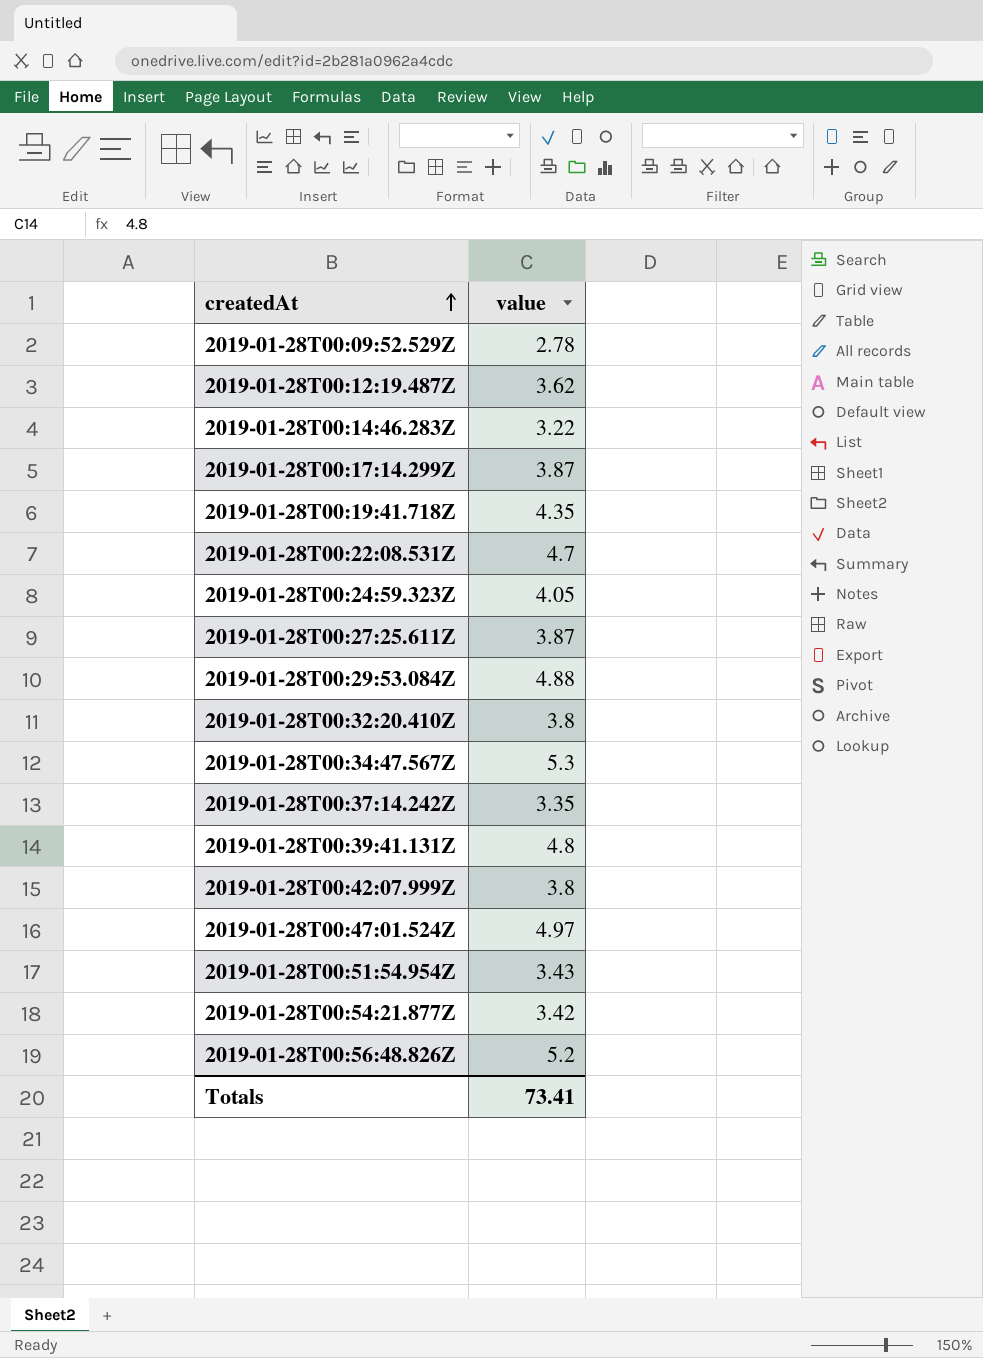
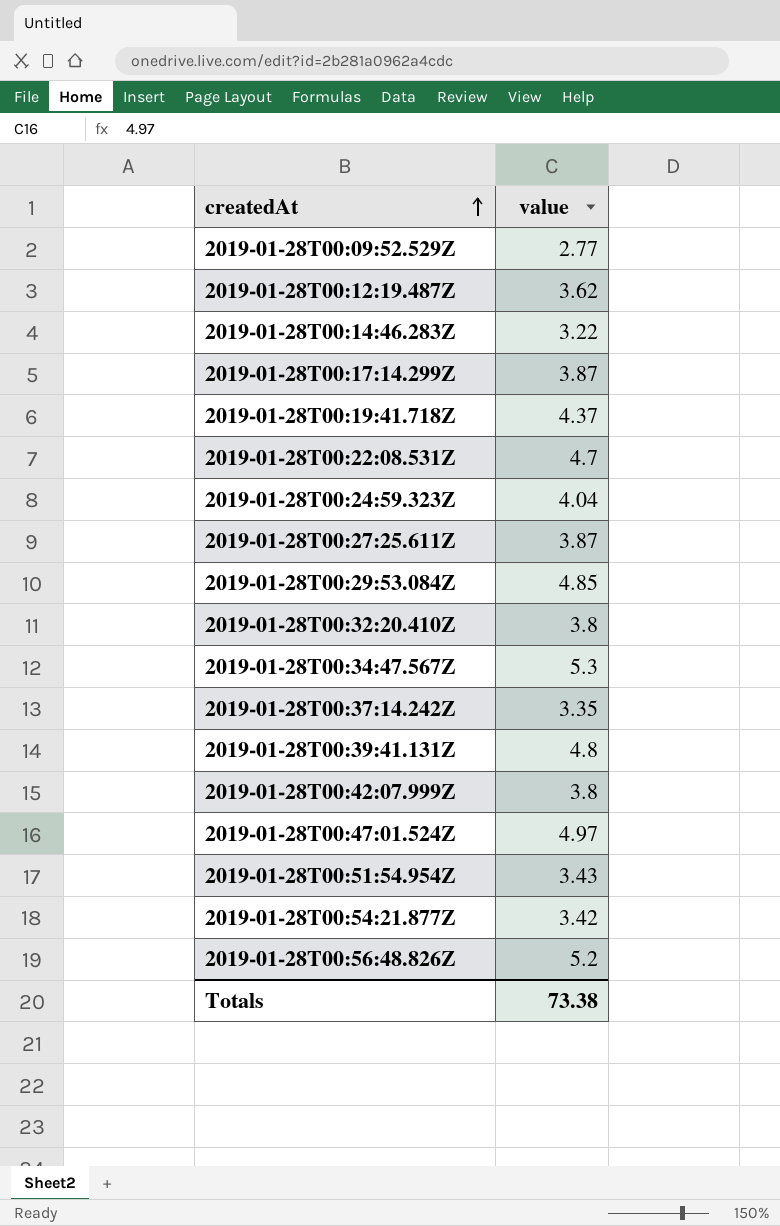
2019-01-28T00:09:52.529Z | value: 2.78 -> 2.77
2019-01-28T00:19:41.718Z | value: 4.35 -> 4.37
2019-01-28T00:24:59.323Z | value: 4.05 -> 4.04
2019-01-28T00:29:53.084Z | value: 4.88 -> 4.85
Totals | value: 73.41 -> 73.38

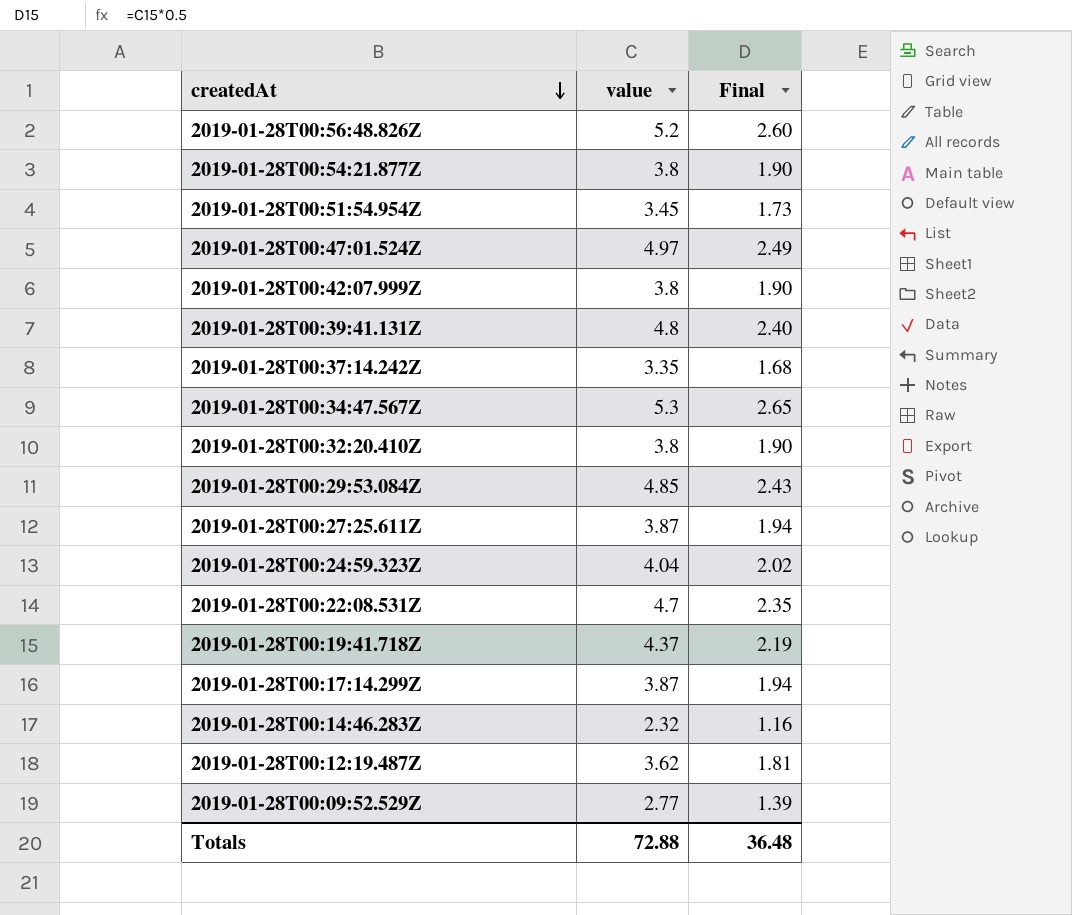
row order: createdAt ascending -> createdAt descending
column Final | formula: none -> [value] * 0.5
2019-01-28T00:54:21.877Z | value: 3.42 -> 3.8
2019-01-28T00:51:54.954Z | value: 3.43 -> 3.45
2019-01-28T00:14:46.283Z | value: 3.22 -> 2.32
Totals | value: 73.38 -> 72.88

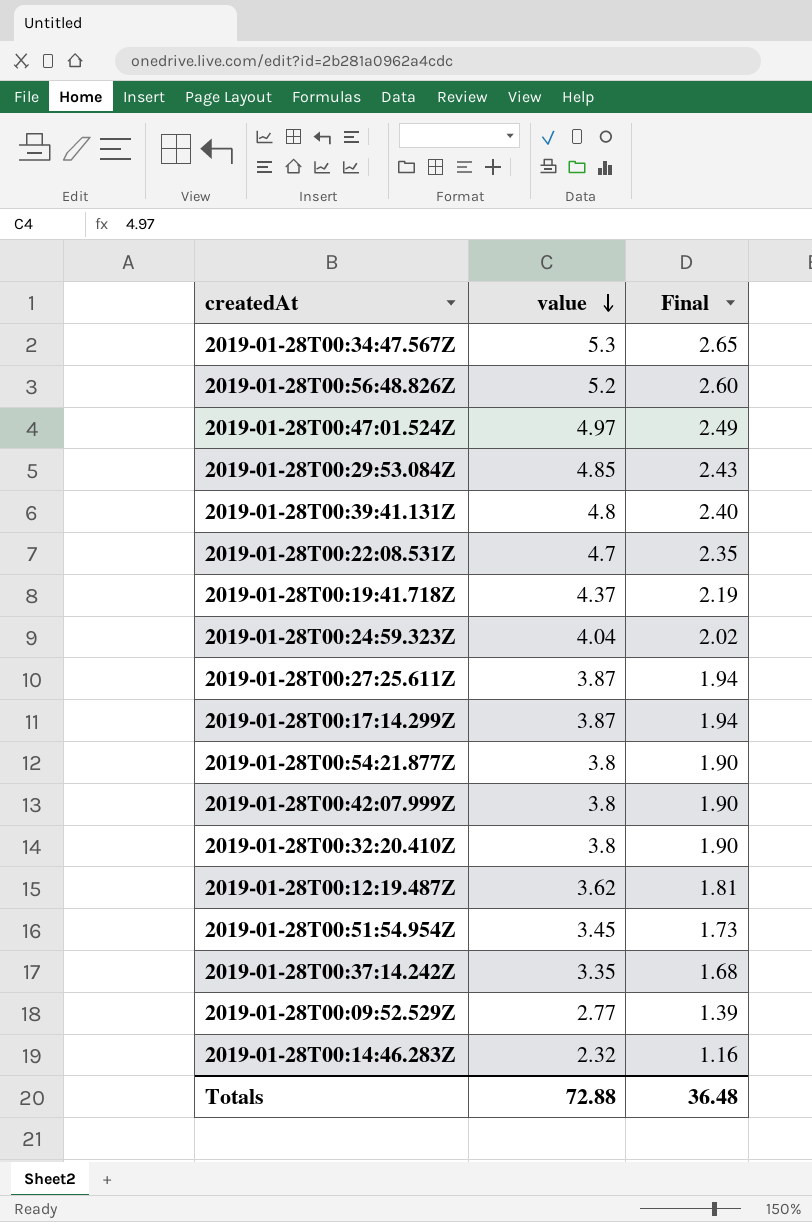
row order: createdAt descending -> value descending

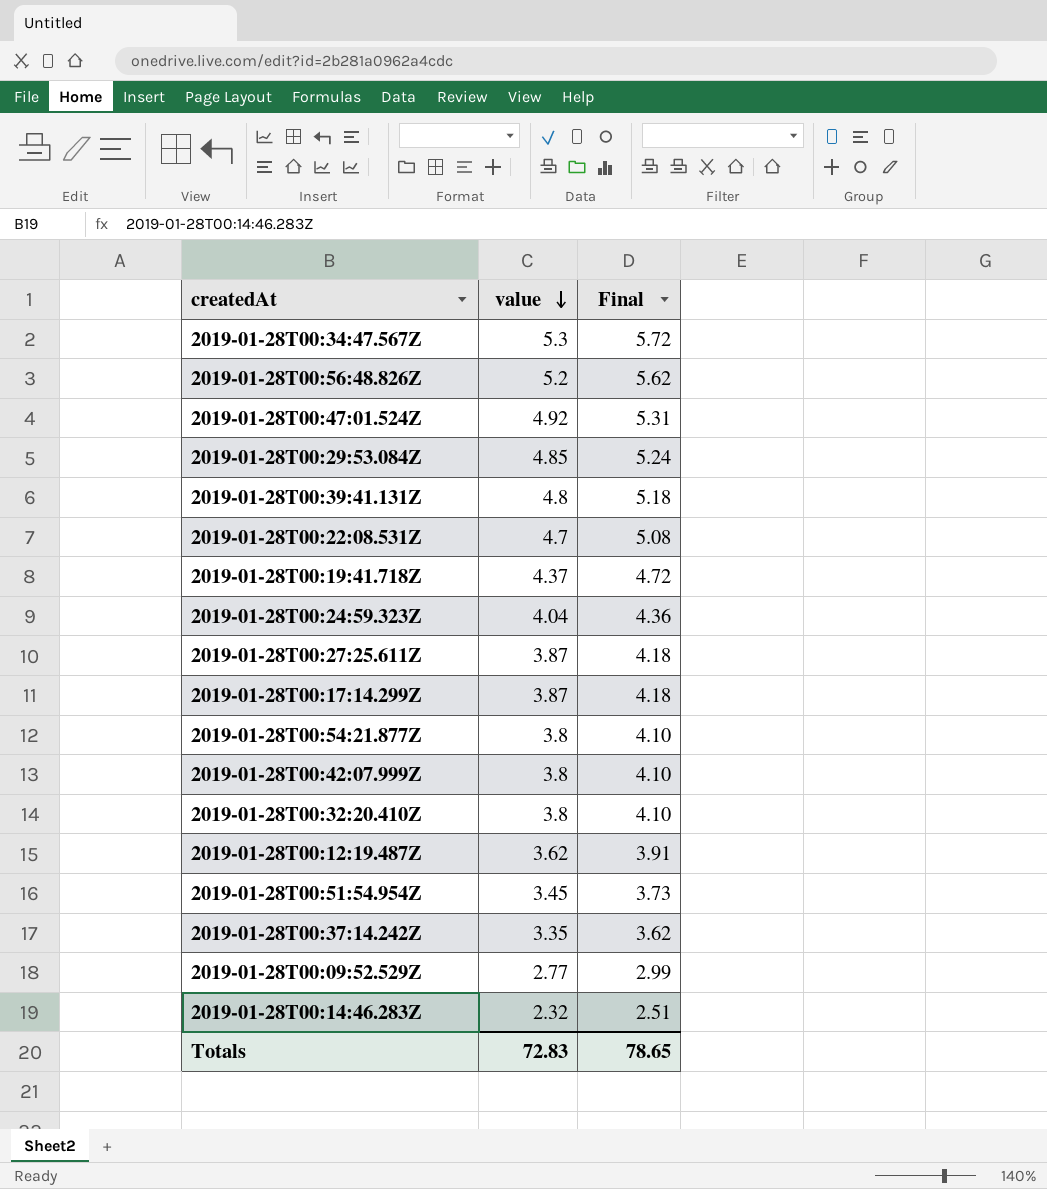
column Final | formula: [value] * 0.5 -> [value] * 1.08
2019-01-28T00:47:01.524Z | value: 4.97 -> 4.92
Totals | value: 72.88 -> 72.83
Totals | Final: 36.48 -> 78.65

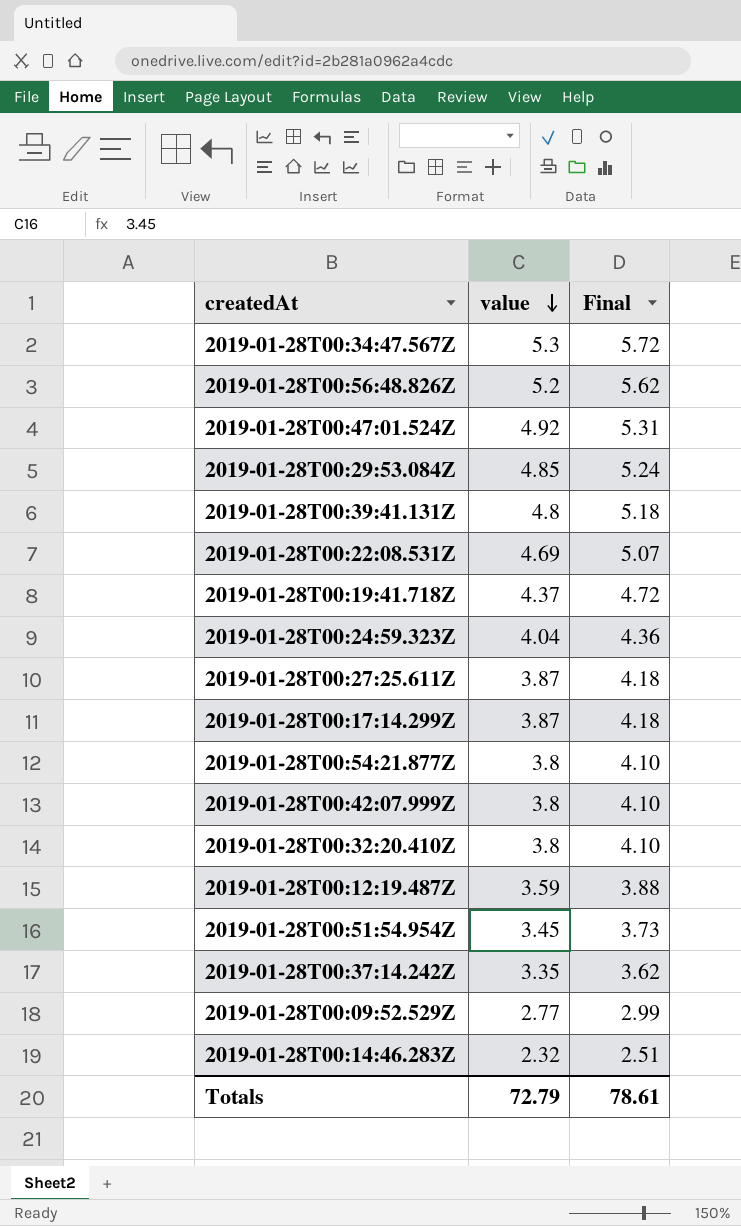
2019-01-28T00:22:08.531Z | value: 4.7 -> 4.69
2019-01-28T00:22:08.531Z | Final: 5.08 -> 5.07
2019-01-28T00:12:19.487Z | value: 3.62 -> 3.59
2019-01-28T00:12:19.487Z | Final: 3.91 -> 3.88
Totals | value: 72.83 -> 72.79
Totals | Final: 78.65 -> 78.61

